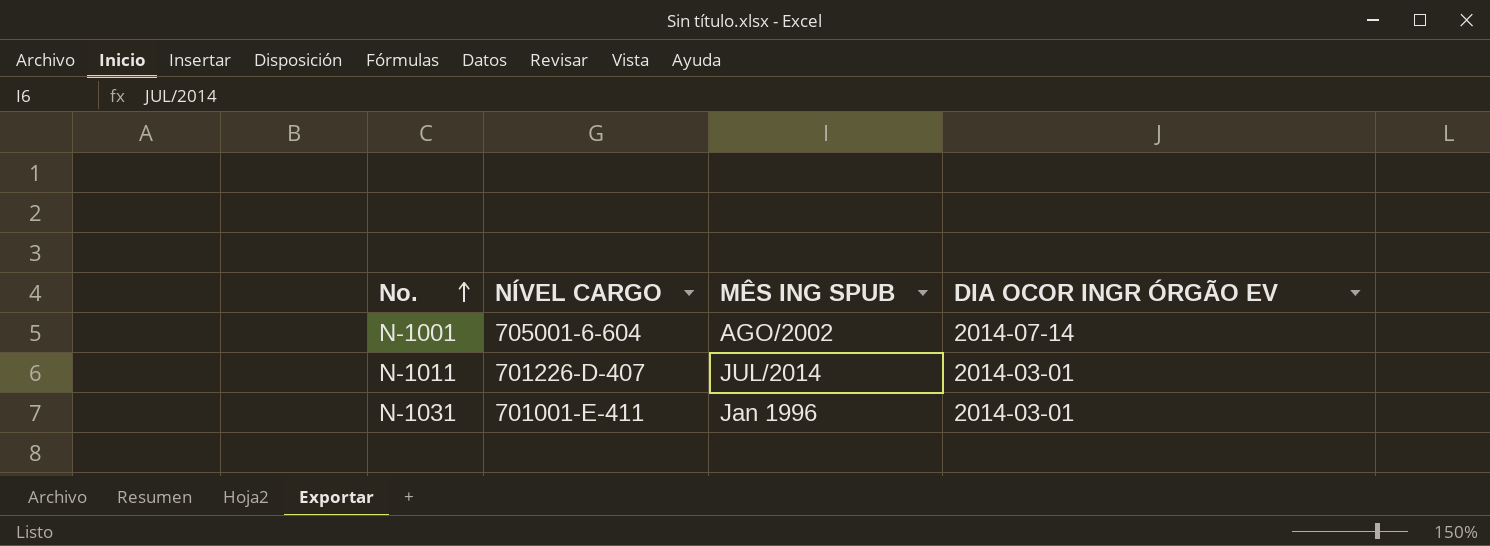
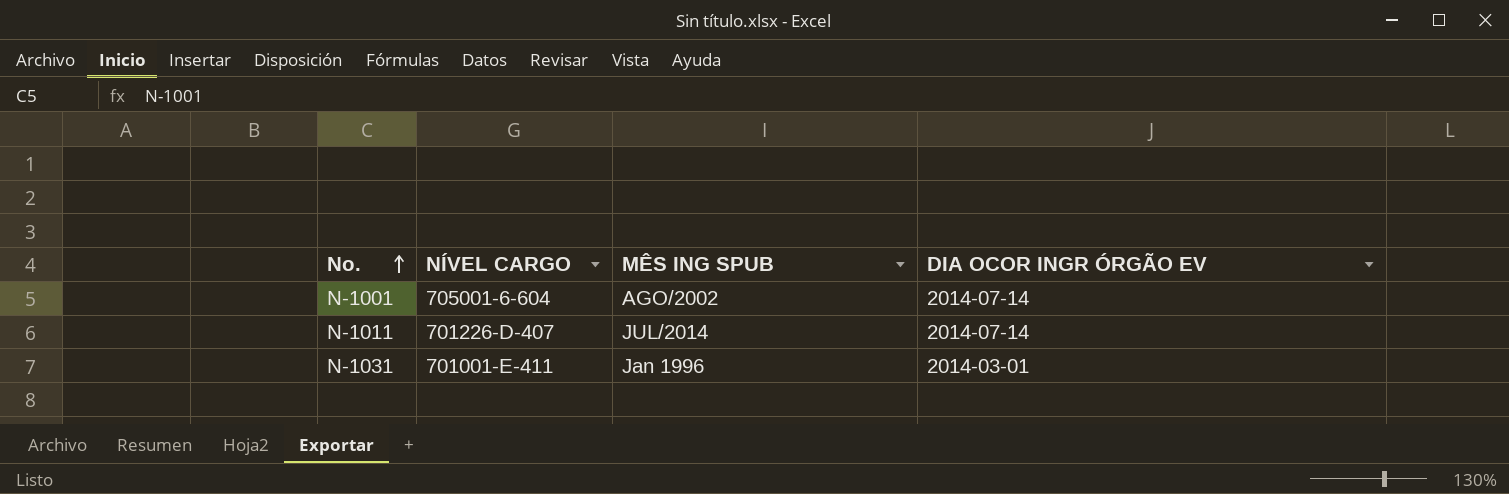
N-1011 | DIA OCOR INGR ÓRGÃO EV: 2014-03-01 -> 2014-07-14

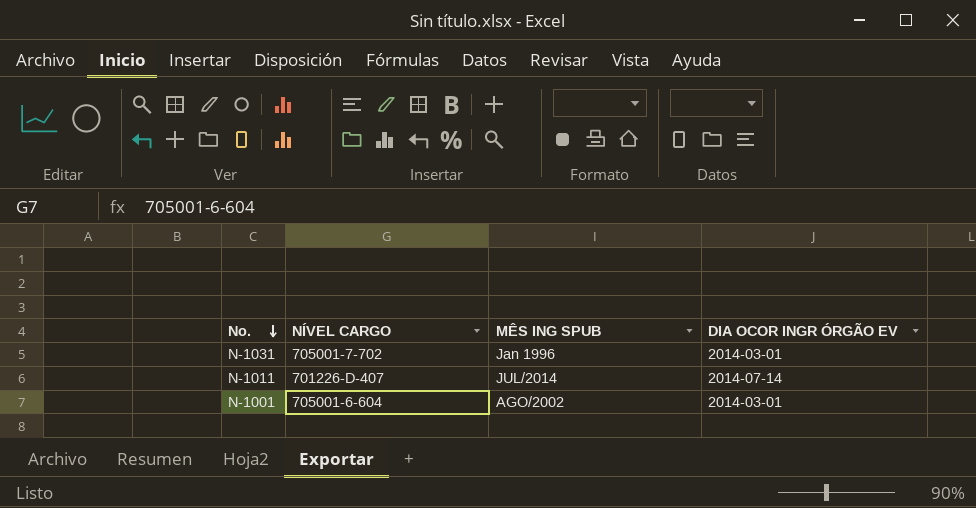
row order: No. ascending -> No. descending
N-1031 | NÍVEL CARGO: 701001-E-411 -> 705001-7-702
N-1001 | DIA OCOR INGR ÓRGÃO EV: 2014-07-14 -> 2014-03-01

